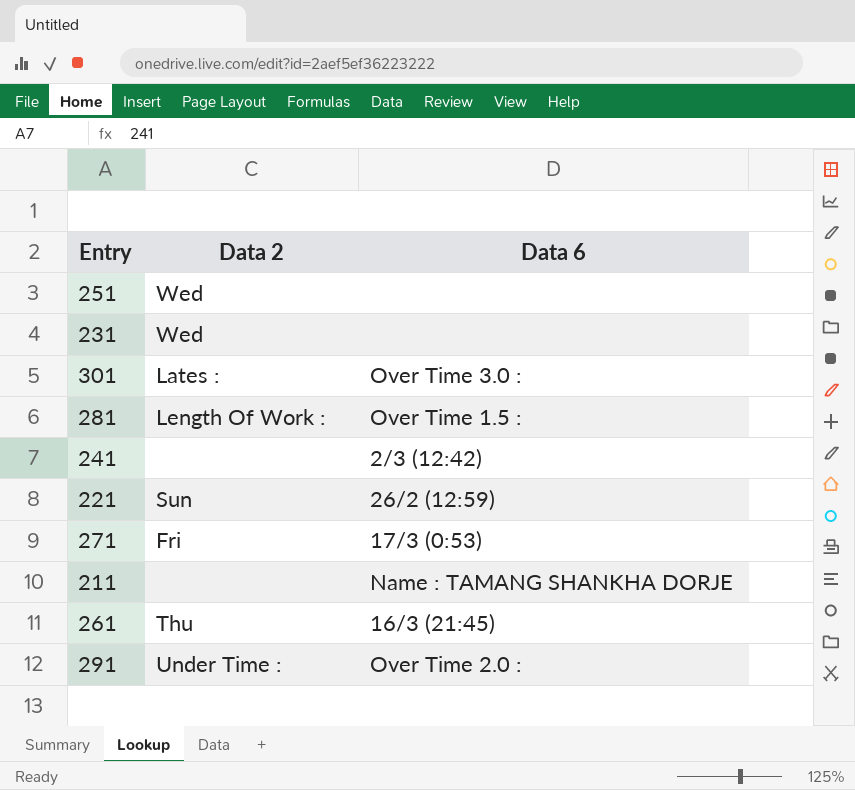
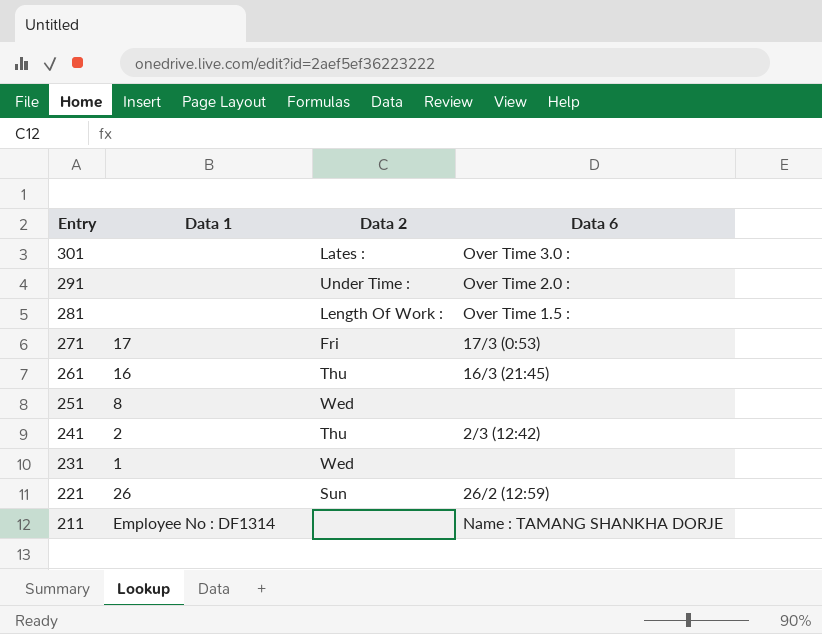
row order: none -> Entry descending
column Data 1 | position: none -> 2
241 | Data 2: none -> Thu

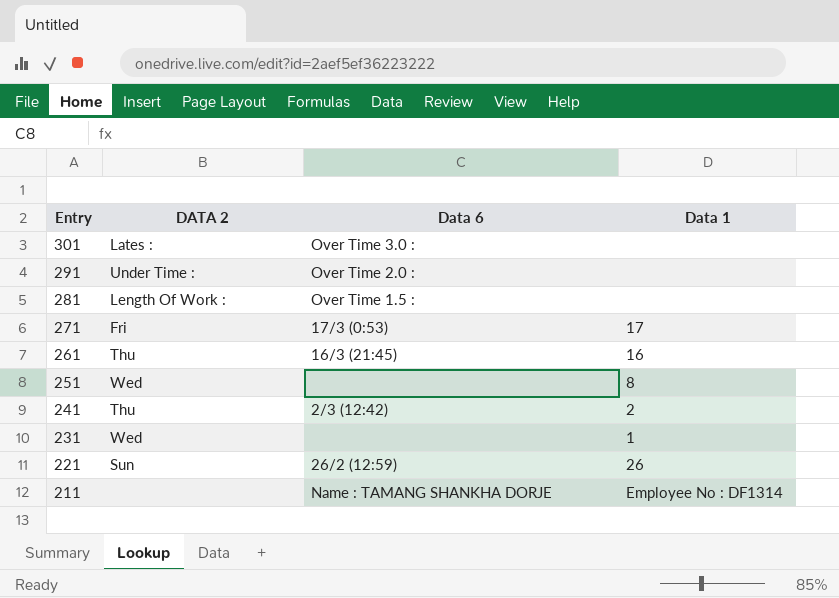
column name: Data 2 -> DATA 2
column Data 1 | position: 2 -> 4

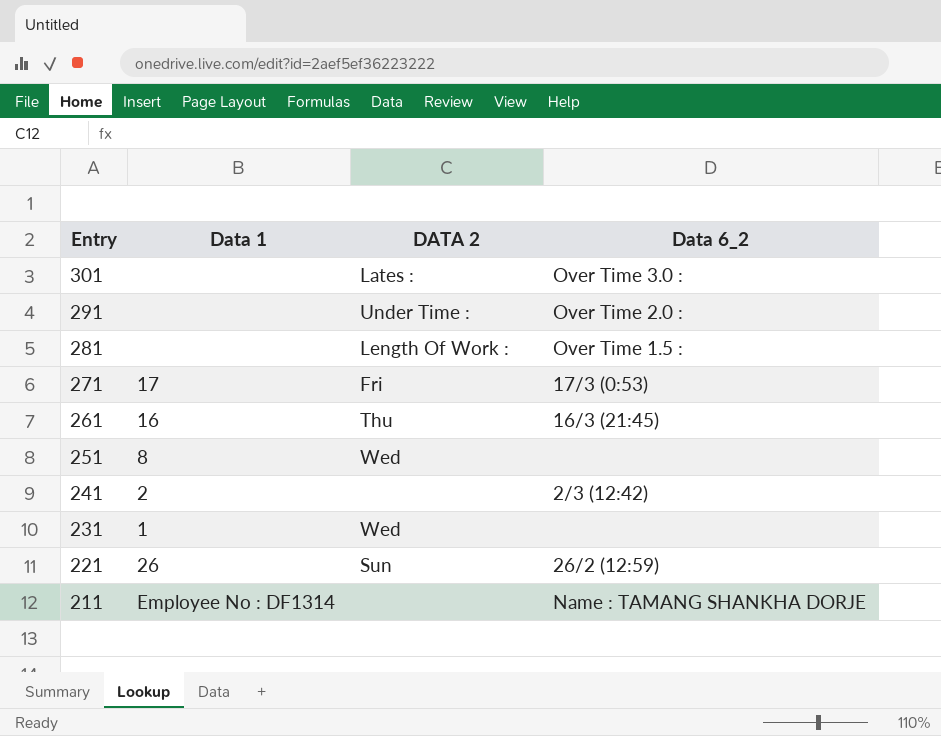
column Data 1 | position: 4 -> 2
column name: Data 6 -> Data 6_2
241 | DATA 2: Thu -> none

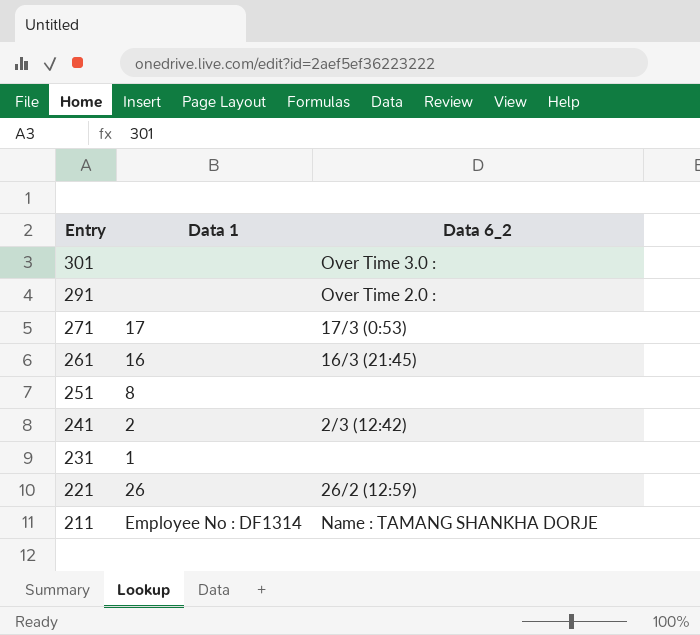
column DATA 2 | position: 3 -> none
row 281: none | Length Of Work : | Over Time 1.5 : -> none

